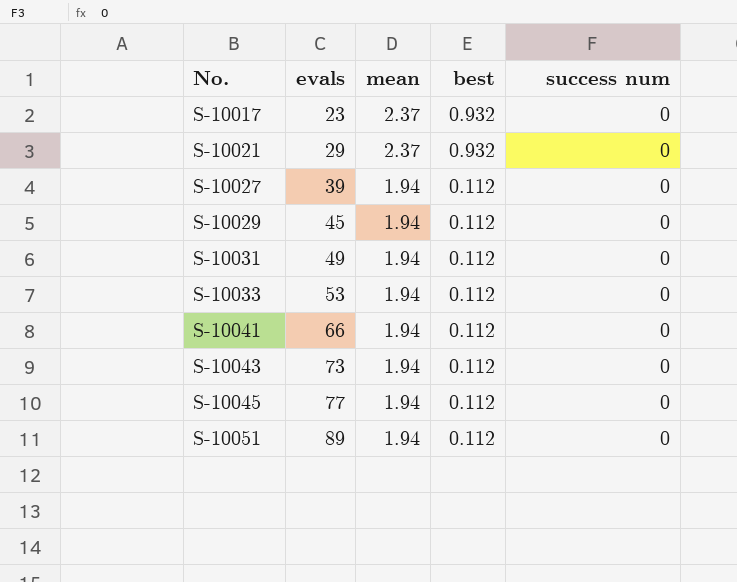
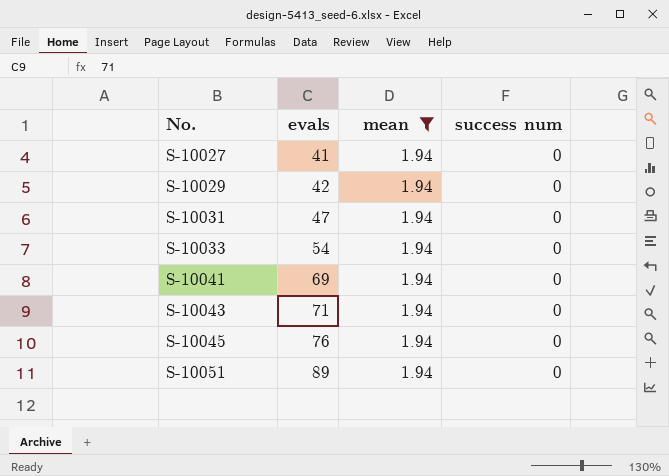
filter: none -> mean = 1.94
column best | position: 4 -> none
S-10027 | evals: 39 -> 41
S-10029 | evals: 45 -> 42
S-10031 | evals: 49 -> 47
S-10033 | evals: 53 -> 54
S-10041 | evals: 66 -> 69
S-10043 | evals: 73 -> 71
S-10045 | evals: 77 -> 76

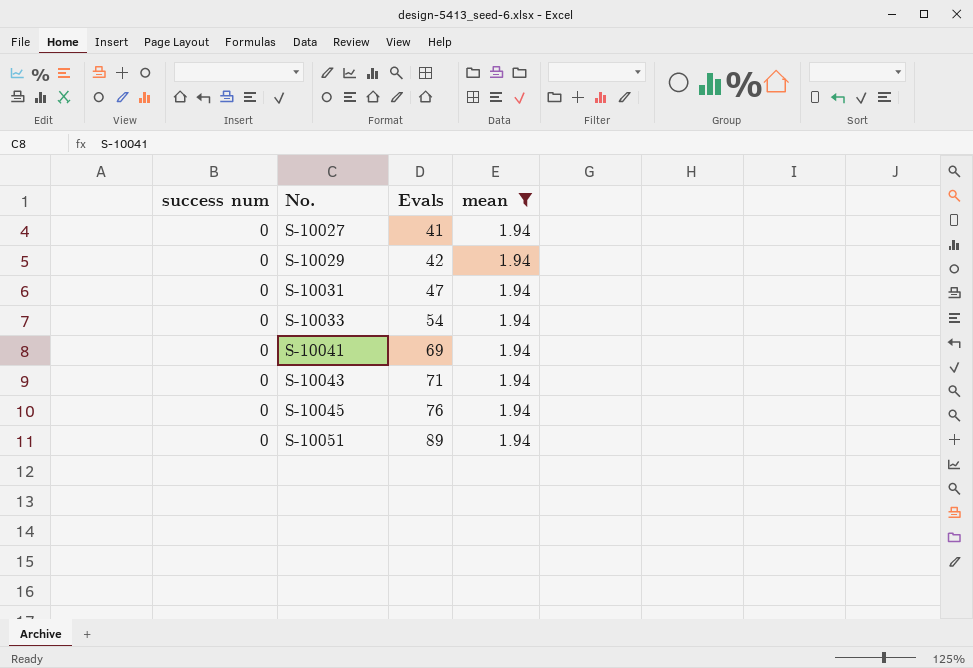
column success num | position: 4 -> 1
column name: evals -> Evals

